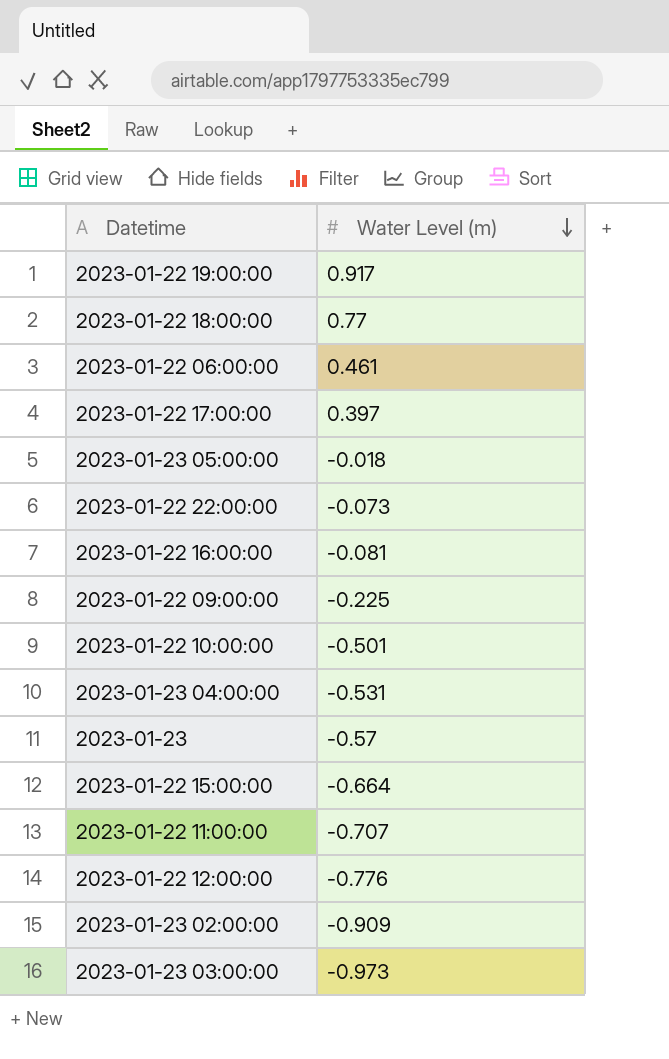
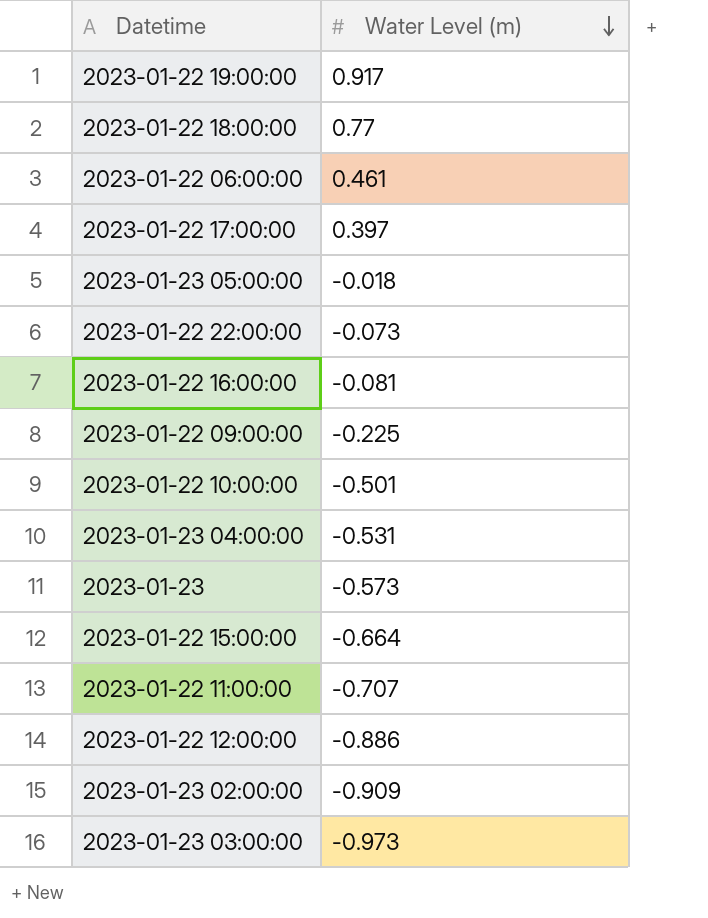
2023-01-23 | Water Level (m): -0.57 -> -0.573
2023-01-22 12:00:00 | Water Level (m): -0.776 -> -0.886

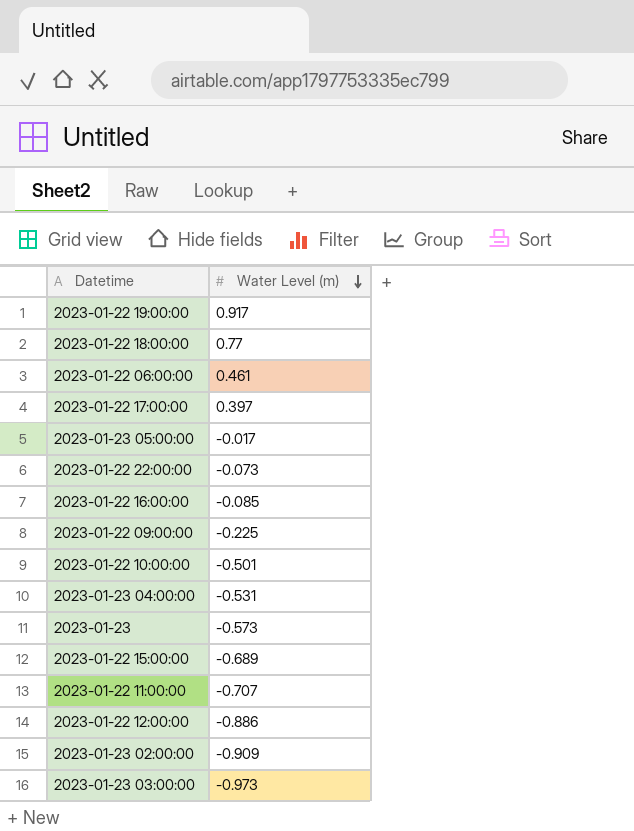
2023-01-23 05:00:00 | Water Level (m): -0.018 -> -0.017
2023-01-22 16:00:00 | Water Level (m): -0.081 -> -0.085
2023-01-22 15:00:00 | Water Level (m): -0.664 -> -0.689

